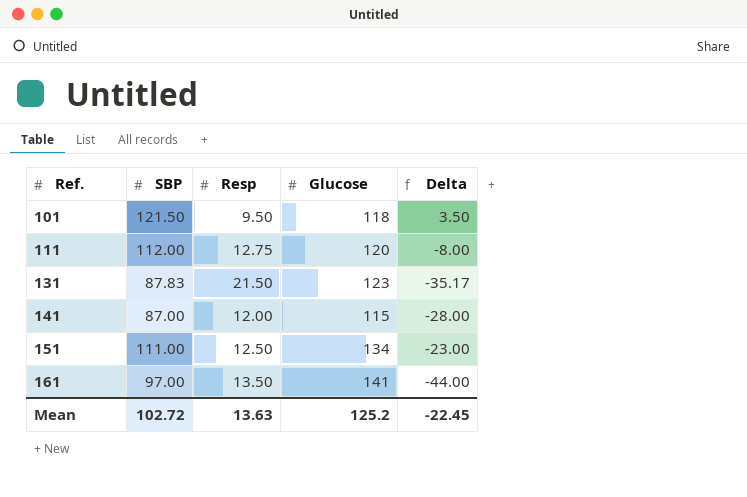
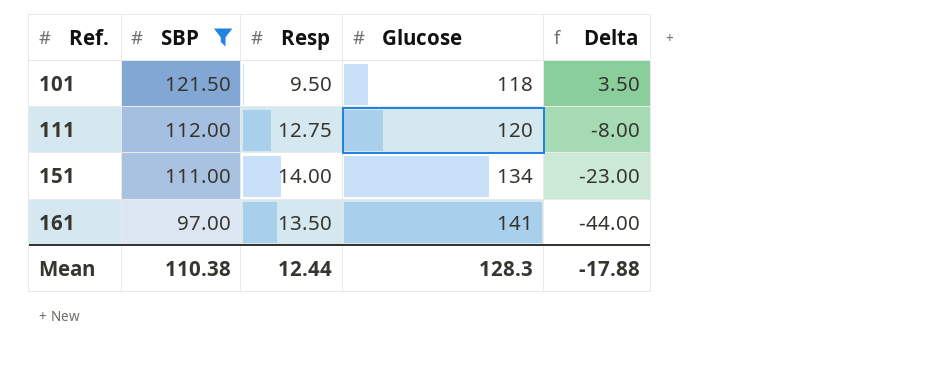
filter: none -> SBP >= 97.00
151 | Resp: 12.50 -> 14.00
Mean | SBP: 102.72 -> 110.38
Mean | Resp: 13.63 -> 12.44
Mean | Glucose: 125.2 -> 128.3
Mean | Delta: -22.45 -> -17.88

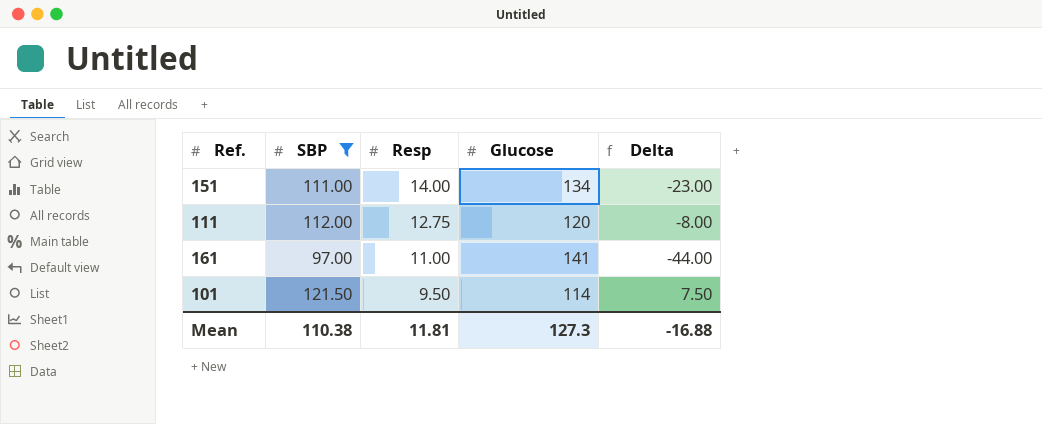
row order: Ref. ascending -> Resp descending
161 | Resp: 13.50 -> 11.00
101 | Glucose: 118 -> 114
101 | Delta: 3.50 -> 7.50
Mean | Resp: 12.44 -> 11.81
Mean | Glucose: 128.3 -> 127.3
Mean | Delta: -17.88 -> -16.88

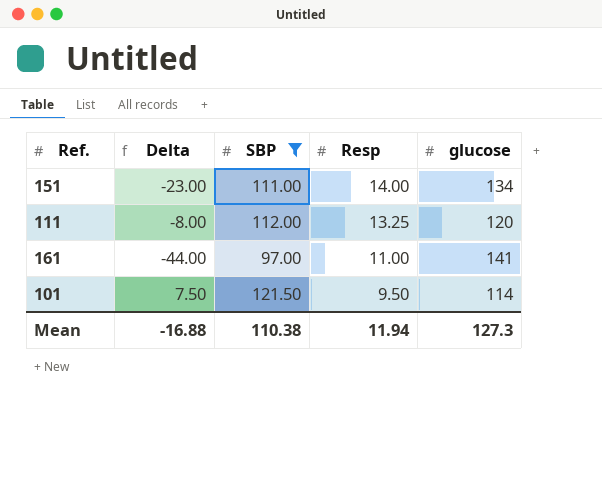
column Delta | position: 5 -> 2
column name: Glucose -> glucose
111 | Resp: 12.75 -> 13.25
Mean | Resp: 11.81 -> 11.94

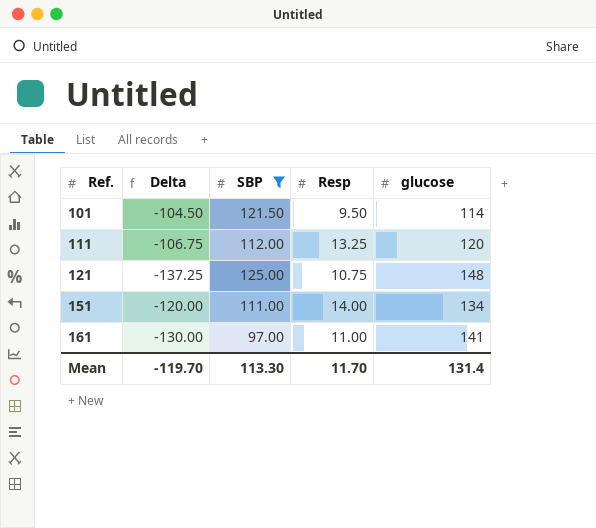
row order: Resp descending -> Ref. ascending
column Delta | formula: [SBP] - [glucose] -> [Resp] - [glucose]
row 121: none -> -137.25 | 125.00 | 10.75 | 148
Mean | Delta: -16.88 -> -119.70
Mean | SBP: 110.38 -> 113.30
Mean | Resp: 11.94 -> 11.70
Mean | glucose: 127.3 -> 131.4

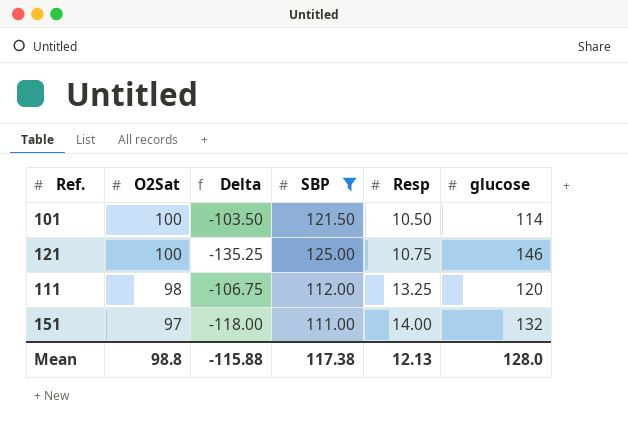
row order: Ref. ascending -> O2Sat descending
column O2Sat | position: none -> 2
row 161: -130.00 | 97.00 | 11.00 | 141 -> none
101 | Delta: -104.50 -> -103.50
101 | Resp: 9.50 -> 10.50
121 | Delta: -137.25 -> -135.25
121 | glucose: 148 -> 146
151 | Delta: -120.00 -> -118.00
151 | glucose: 134 -> 132
Mean | Delta: -119.70 -> -115.88
Mean | SBP: 113.30 -> 117.38
Mean | Resp: 11.70 -> 12.13
Mean | glucose: 131.4 -> 128.0

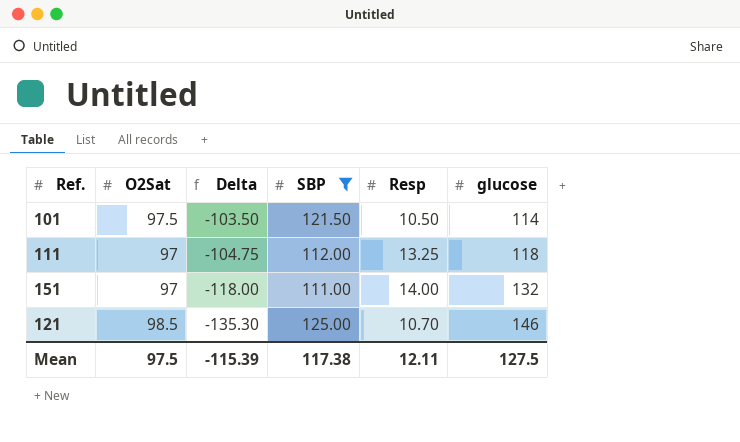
row order: O2Sat descending -> Delta descending
101 | O2Sat: 100 -> 97.5
111 | O2Sat: 98 -> 97
111 | Delta: -106.75 -> -104.75
111 | glucose: 120 -> 118
121 | O2Sat: 100 -> 98.5
121 | Delta: -135.25 -> -135.30
121 | Resp: 10.75 -> 10.70
Mean | O2Sat: 98.8 -> 97.5
Mean | Delta: -115.88 -> -115.39
Mean | Resp: 12.13 -> 12.11
Mean | glucose: 128.0 -> 127.5

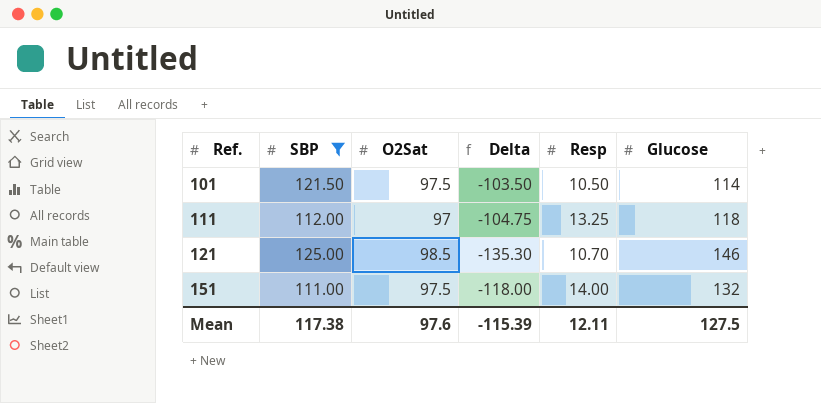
row order: Delta descending -> Ref. ascending
column SBP | position: 4 -> 2
column name: glucose -> Glucose
151 | O2Sat: 97 -> 97.5
Mean | O2Sat: 97.5 -> 97.6

